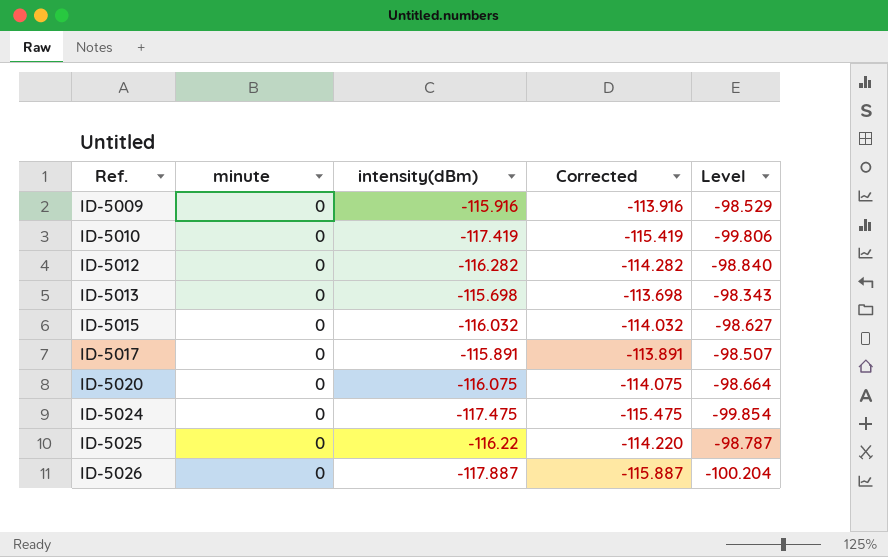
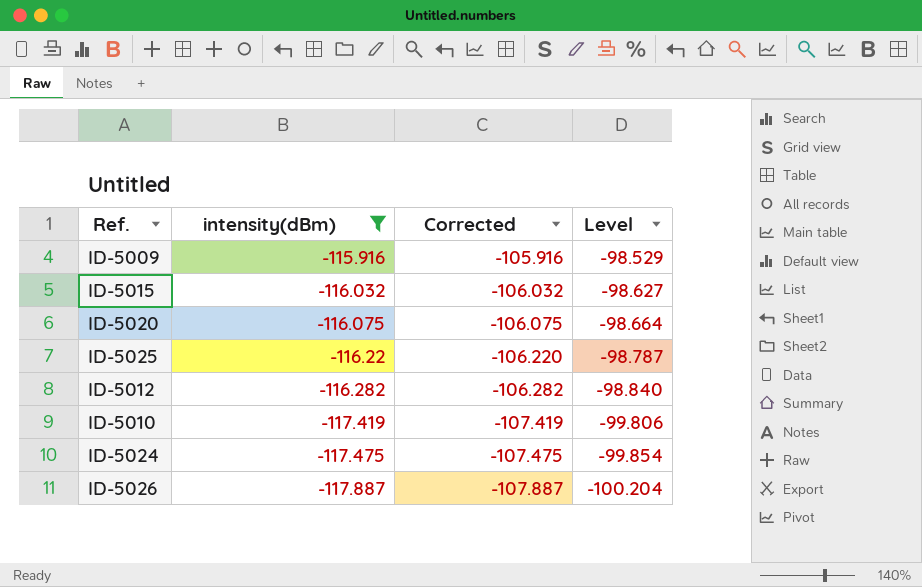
filter: none -> intensity(dBm) <= -115.916
row order: Ref. ascending -> intensity(dBm) descending
column minute | position: 2 -> none
column Corrected | formula: [intensity(dBm)] + 2 -> [intensity(dBm)] + 10

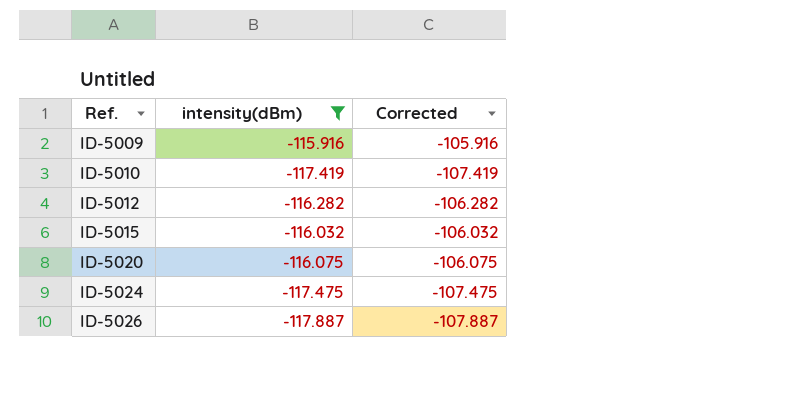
row order: intensity(dBm) descending -> Ref. ascending
column Level | formula: [intensity(dBm)] * 0.85 -> none
row ID-5025: -116.22 | -106.220 | -98.787 -> none

